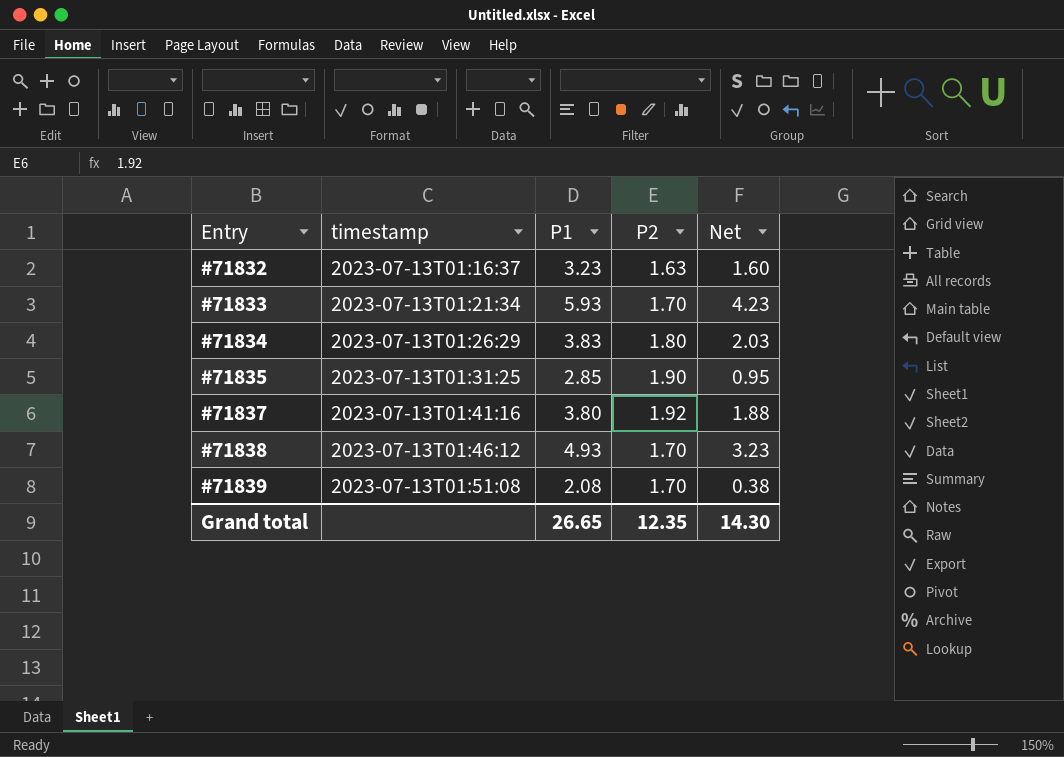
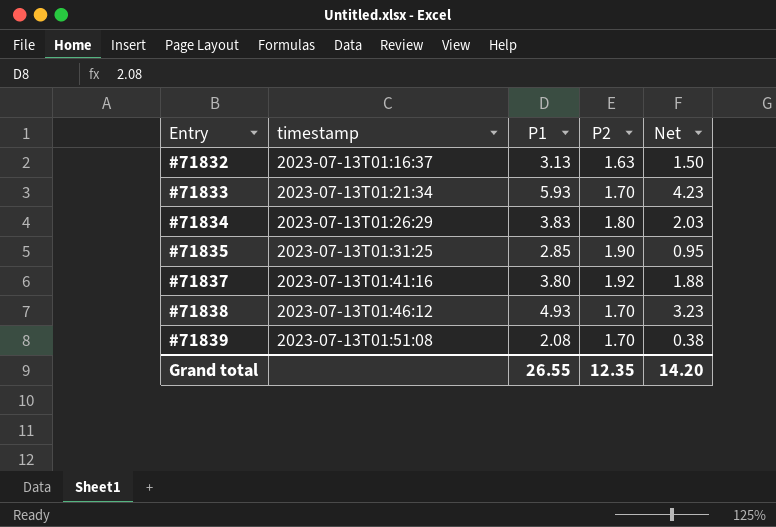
#71832 | P1: 3.23 -> 3.13
#71832 | Net: 1.60 -> 1.50
Grand total | P1: 26.65 -> 26.55
Grand total | Net: 14.30 -> 14.20

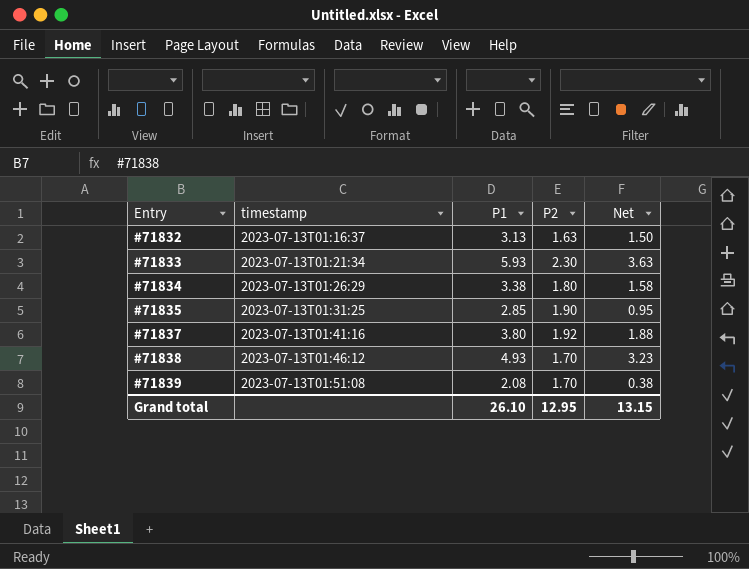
#71833 | P2: 1.70 -> 2.30
#71833 | Net: 4.23 -> 3.63
#71834 | P1: 3.83 -> 3.38
#71834 | Net: 2.03 -> 1.58
Grand total | P1: 26.55 -> 26.10
Grand total | P2: 12.35 -> 12.95
Grand total | Net: 14.20 -> 13.15

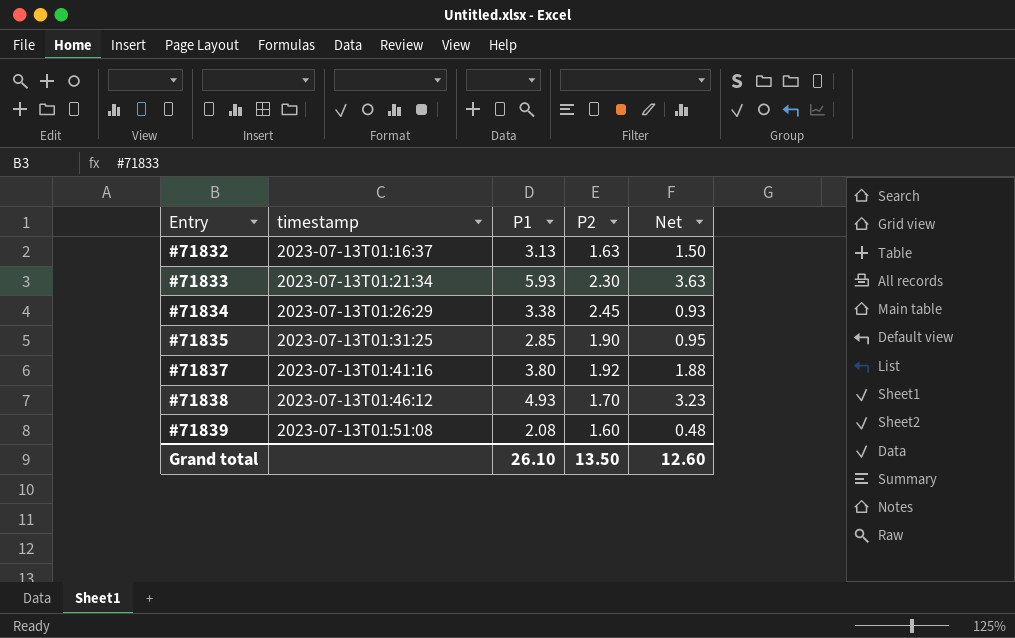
#71834 | P2: 1.80 -> 2.45
#71834 | Net: 1.58 -> 0.93
#71839 | P2: 1.70 -> 1.60
#71839 | Net: 0.38 -> 0.48
Grand total | P2: 12.95 -> 13.50
Grand total | Net: 13.15 -> 12.60

